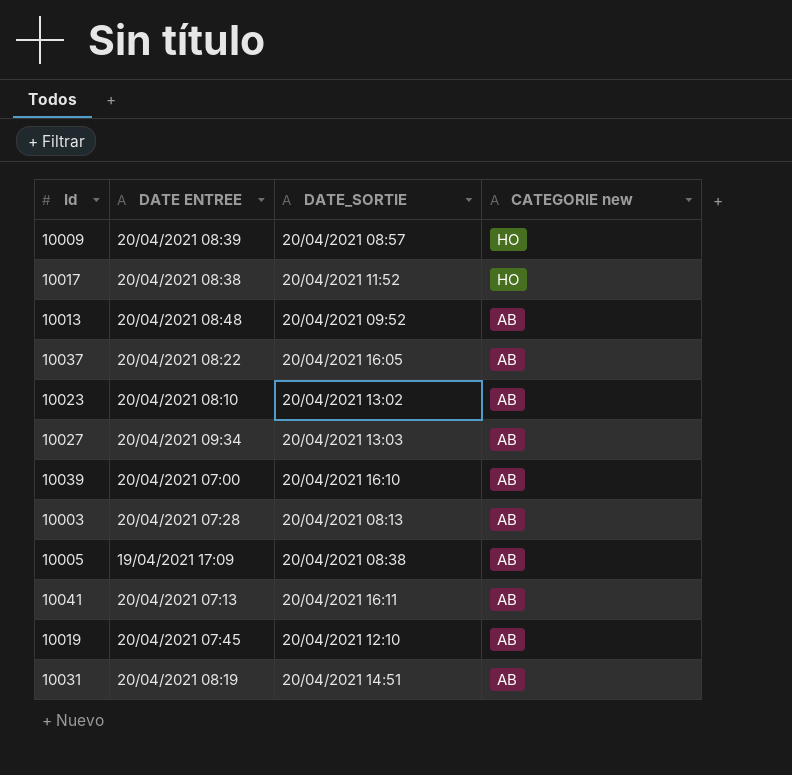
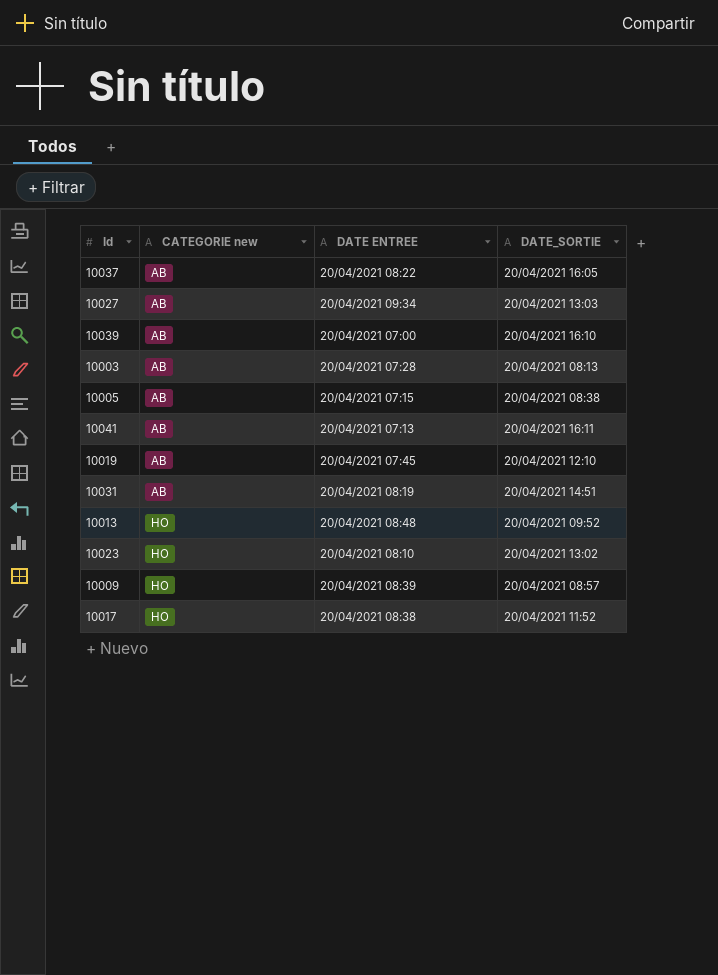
row order: CATEGORIE new descending -> CATEGORIE new ascending
column CATEGORIE new | position: 4 -> 2
10005 | DATE ENTREE: 19/04/2021 17:09 -> 20/04/2021 07:15
10013 | CATEGORIE new: AB -> HO
10023 | CATEGORIE new: AB -> HO

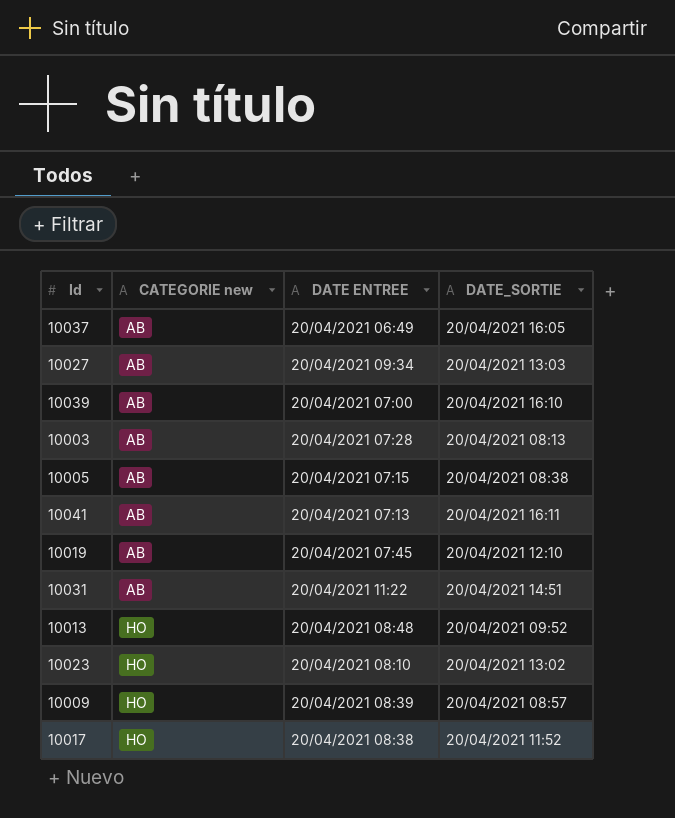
10037 | DATE ENTREE: 20/04/2021 08:22 -> 20/04/2021 06:49
10031 | DATE ENTREE: 20/04/2021 08:19 -> 20/04/2021 11:22

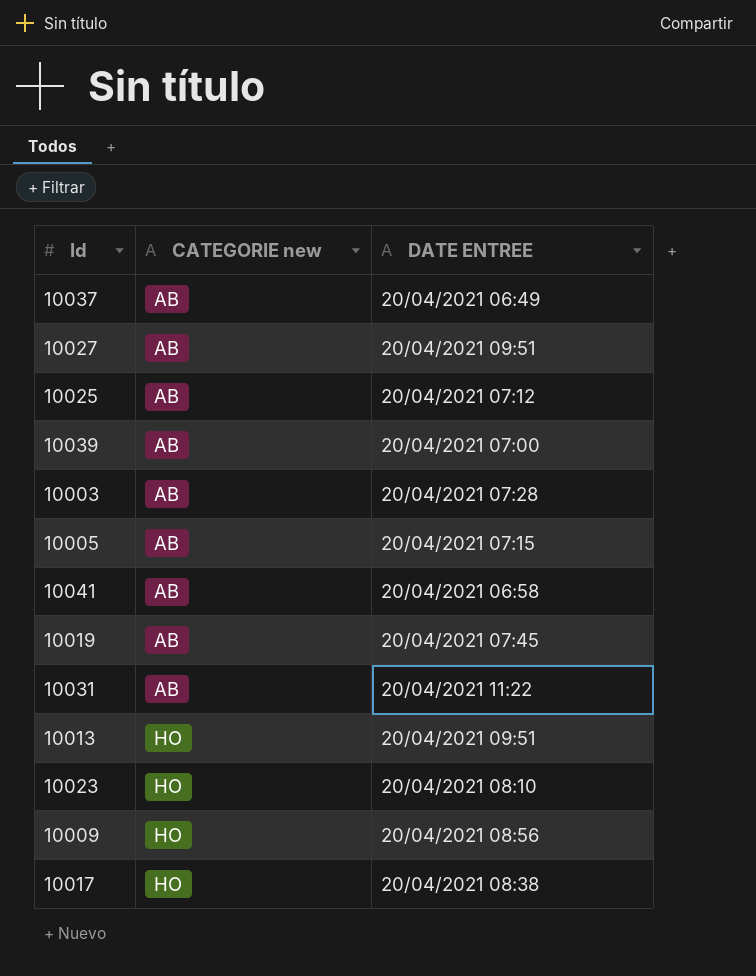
column DATE_SORTIE | position: 4 -> none
10027 | DATE ENTREE: 20/04/2021 09:34 -> 20/04/2021 09:51
row 10025: none -> AB | 20/04/2021 07:12
10041 | DATE ENTREE: 20/04/2021 07:13 -> 20/04/2021 06:58
10013 | DATE ENTREE: 20/04/2021 08:48 -> 20/04/2021 09:51
10009 | DATE ENTREE: 20/04/2021 08:39 -> 20/04/2021 08:56

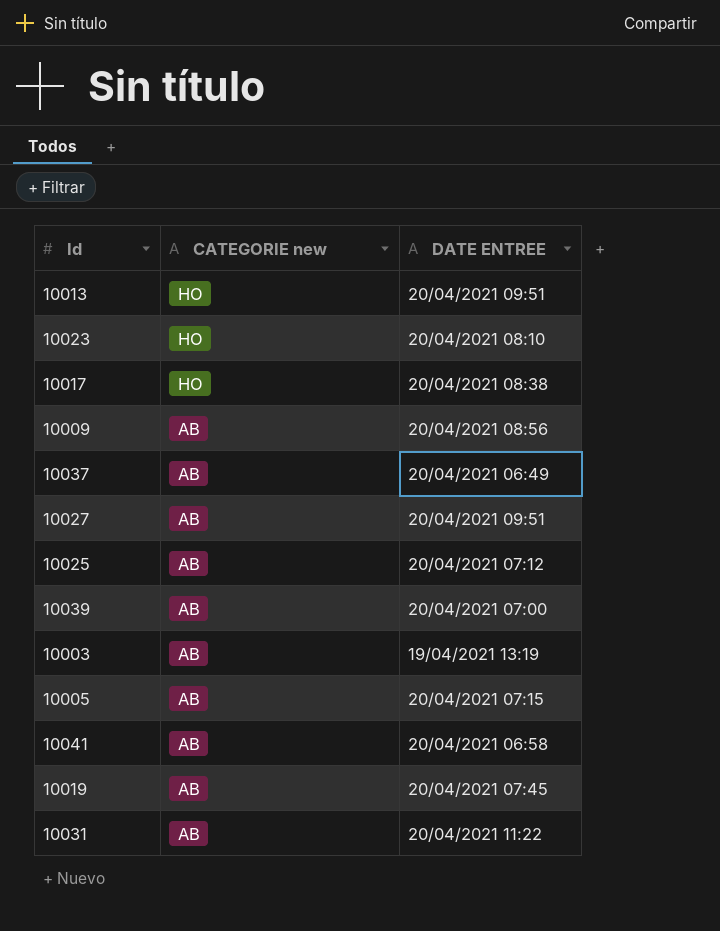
row order: CATEGORIE new ascending -> CATEGORIE new descending
10009 | CATEGORIE new: HO -> AB
10003 | DATE ENTREE: 20/04/2021 07:28 -> 19/04/2021 13:19

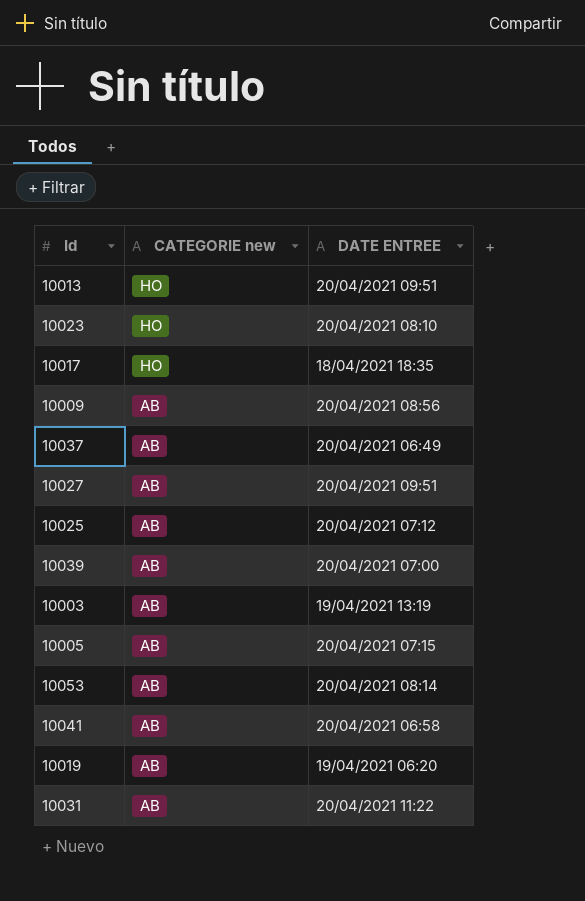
10017 | DATE ENTREE: 20/04/2021 08:38 -> 18/04/2021 18:35
row 10053: none -> AB | 20/04/2021 08:14
10019 | DATE ENTREE: 20/04/2021 07:45 -> 19/04/2021 06:20

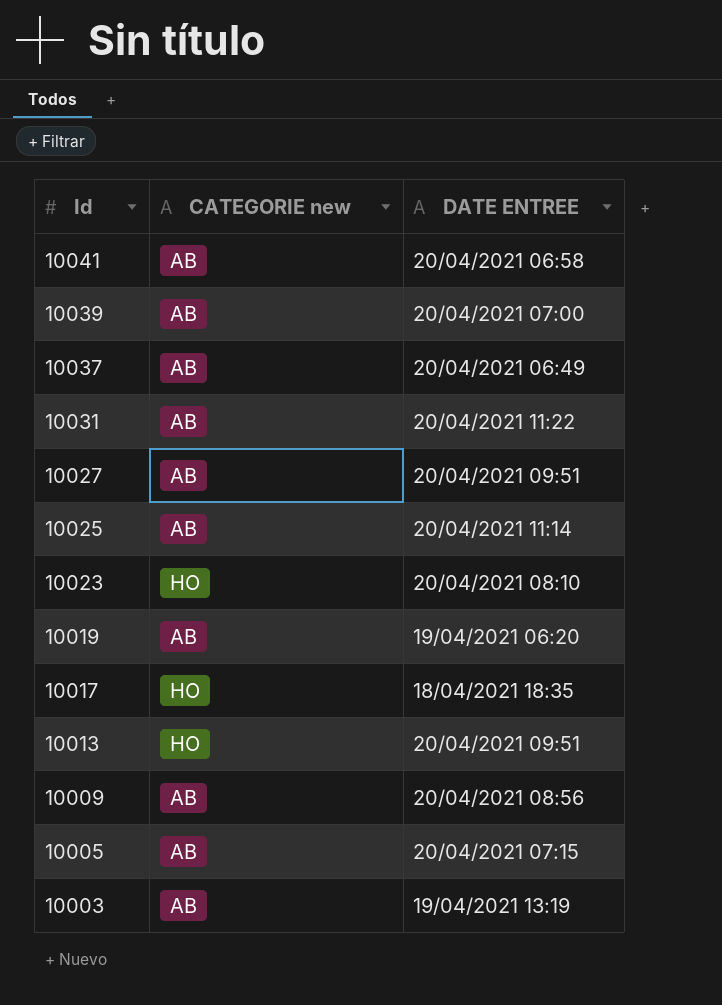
row order: CATEGORIE new descending -> Id descending
row 10053: AB | 20/04/2021 08:14 -> none
10025 | DATE ENTREE: 20/04/2021 07:12 -> 20/04/2021 11:14

